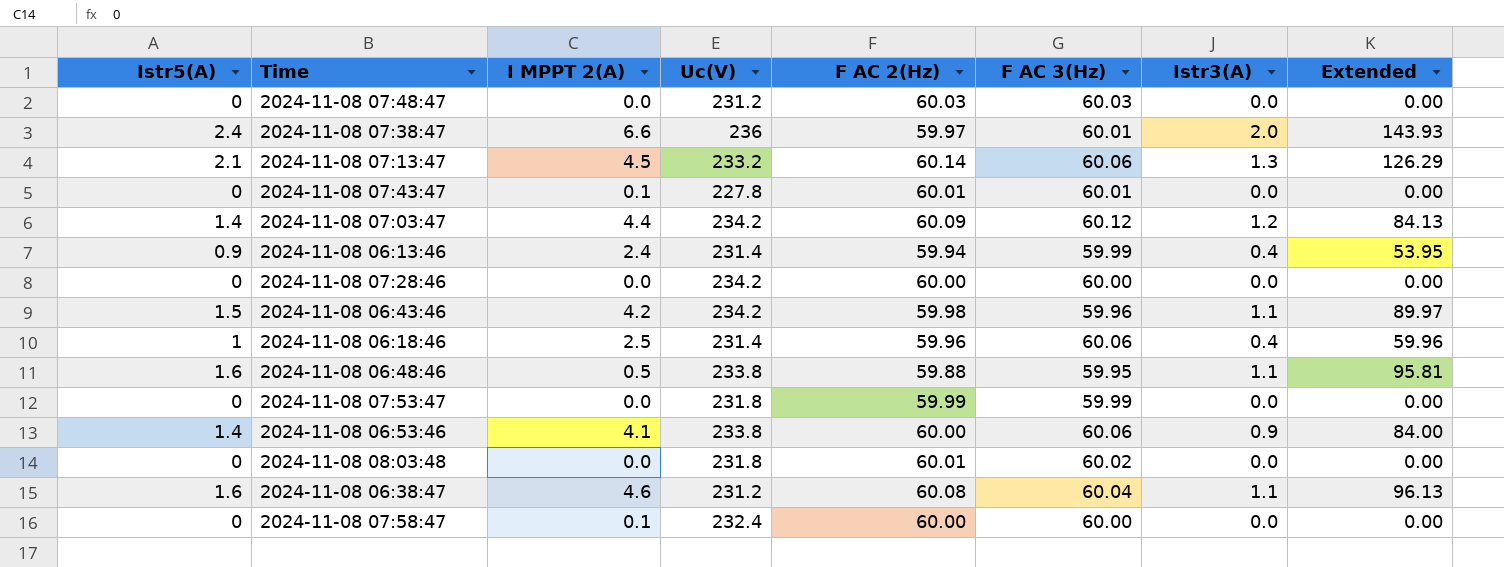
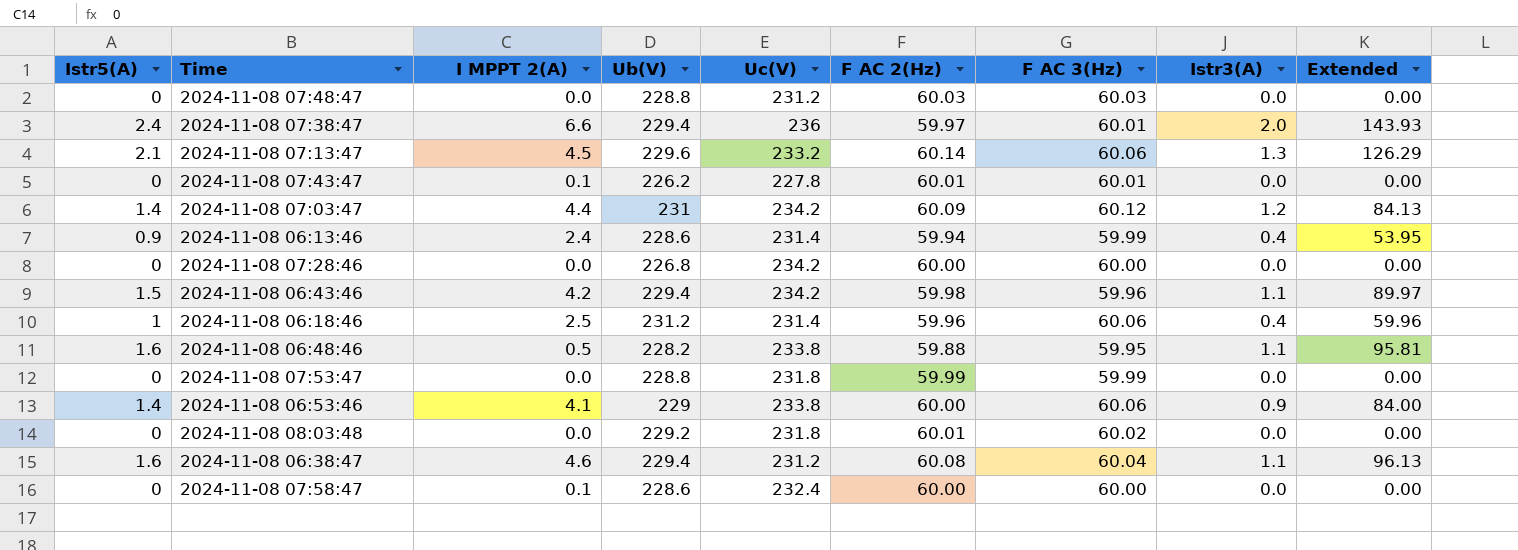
column Ub(V) | position: none -> 4

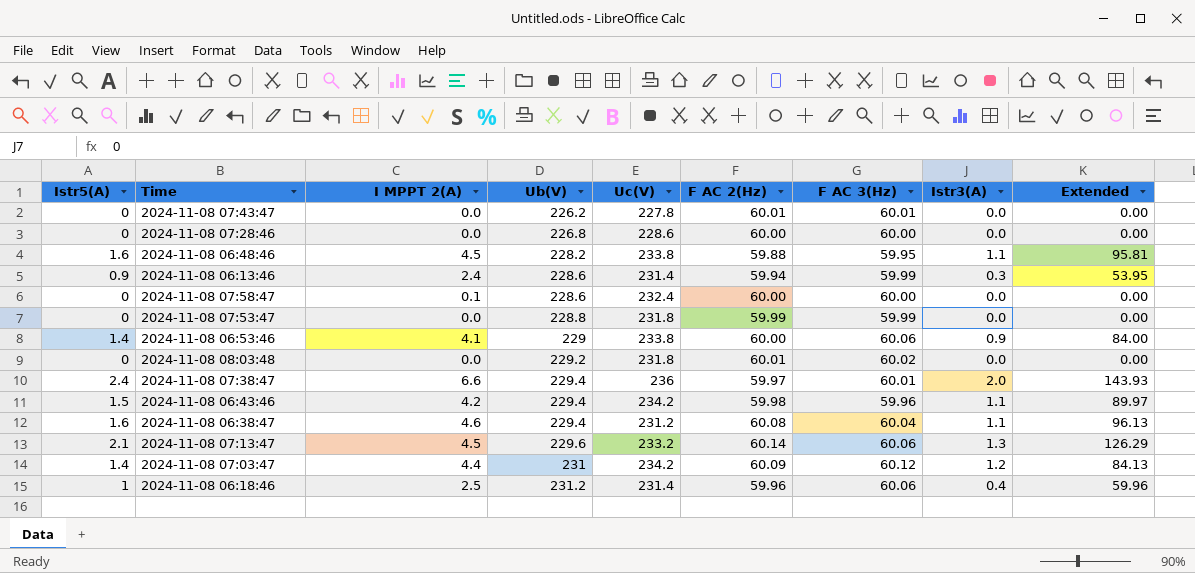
row order: none -> Ub(V) ascending
row 2024-11-08 07:48:47: 0 | 0.0 | 228.8 | 231.2 | 60.03 | 60.03 | 0.0 | 0.00 -> none
2024-11-08 07:43:47 | I MPPT 2(A): 0.1 -> 0.0
2024-11-08 07:28:46 | Uc(V): 234.2 -> 228.6
2024-11-08 06:48:46 | I MPPT 2(A): 0.5 -> 4.5
2024-11-08 06:13:46 | Istr3(A): 0.4 -> 0.3

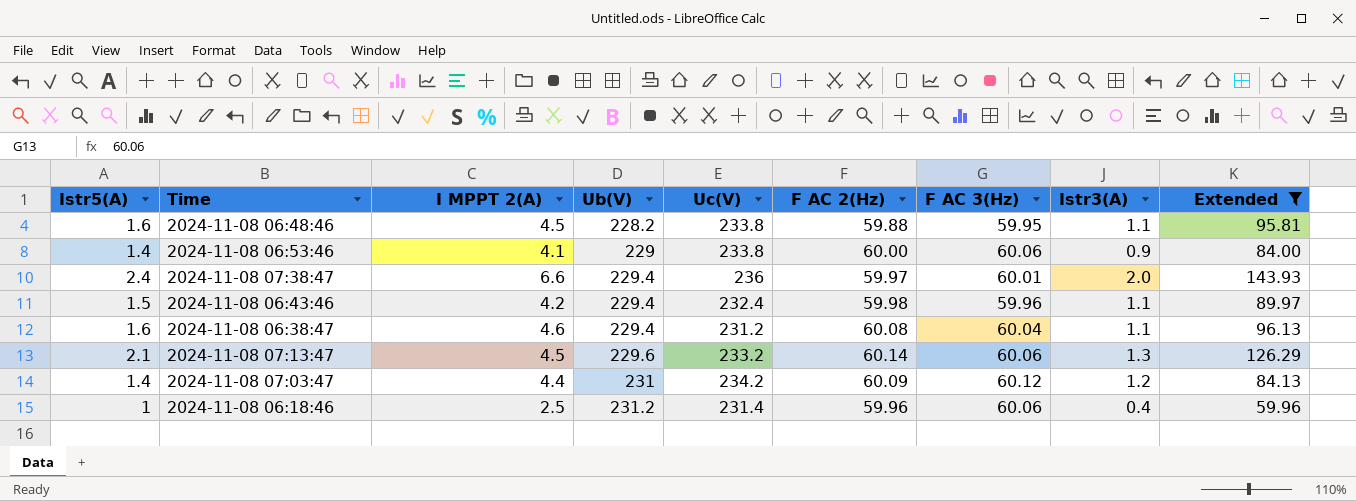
filter: none -> Extended >= 59.96
2024-11-08 06:43:46 | Uc(V): 234.2 -> 232.4

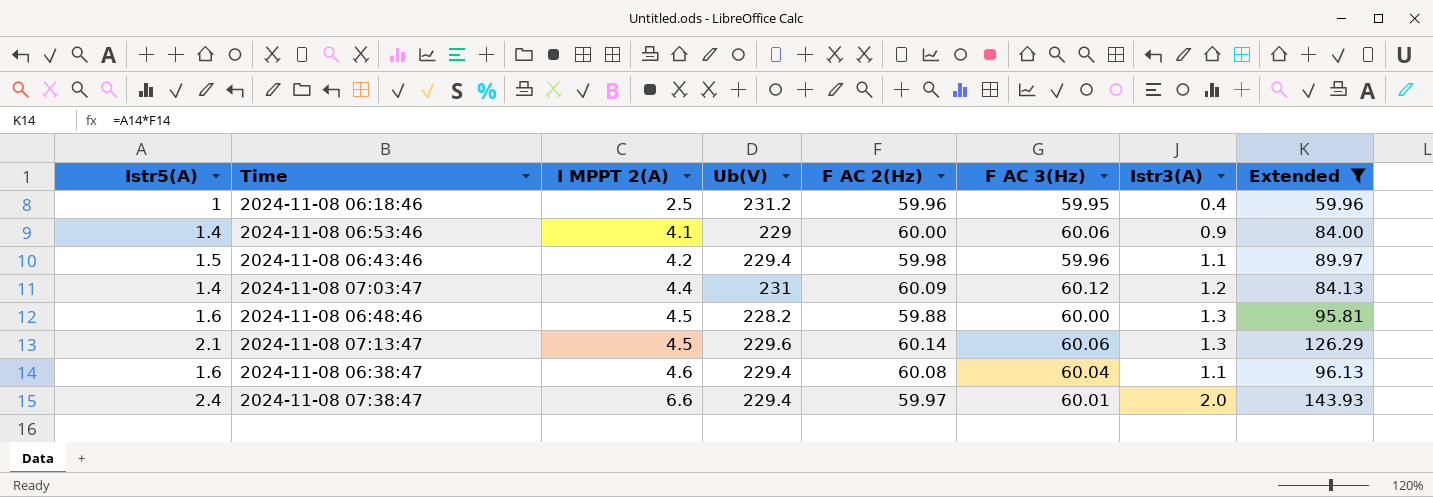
row order: Ub(V) ascending -> I MPPT 2(A) ascending
column Uc(V) | position: 5 -> none
2024-11-08 06:18:46 | F AC 3(Hz): 60.06 -> 59.95
2024-11-08 06:48:46 | F AC 3(Hz): 59.95 -> 60.00
2024-11-08 06:48:46 | Istr3(A): 1.1 -> 1.3

